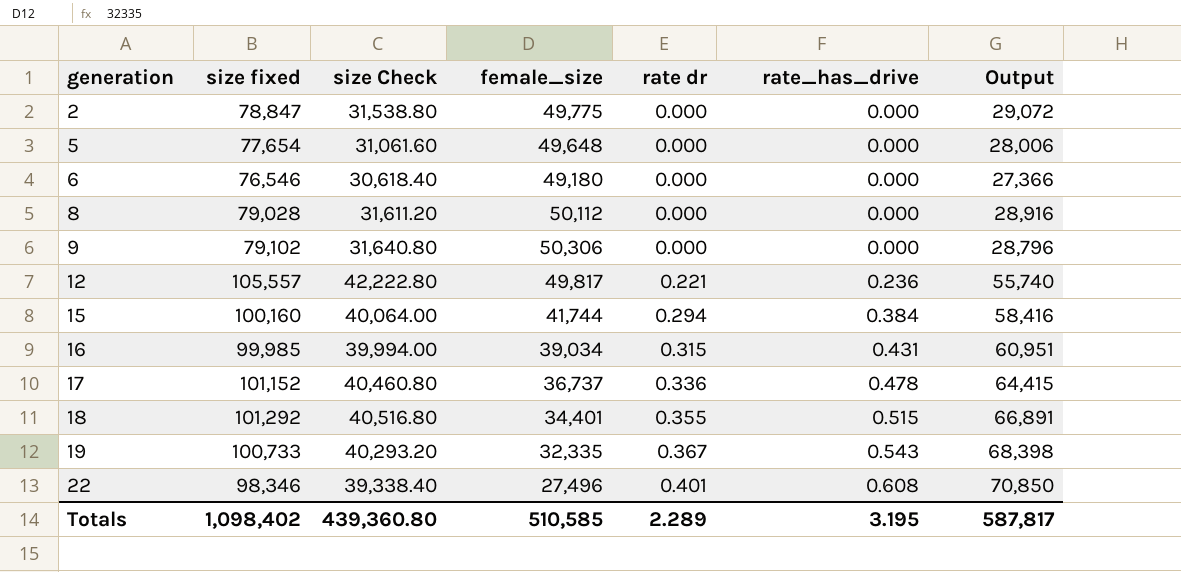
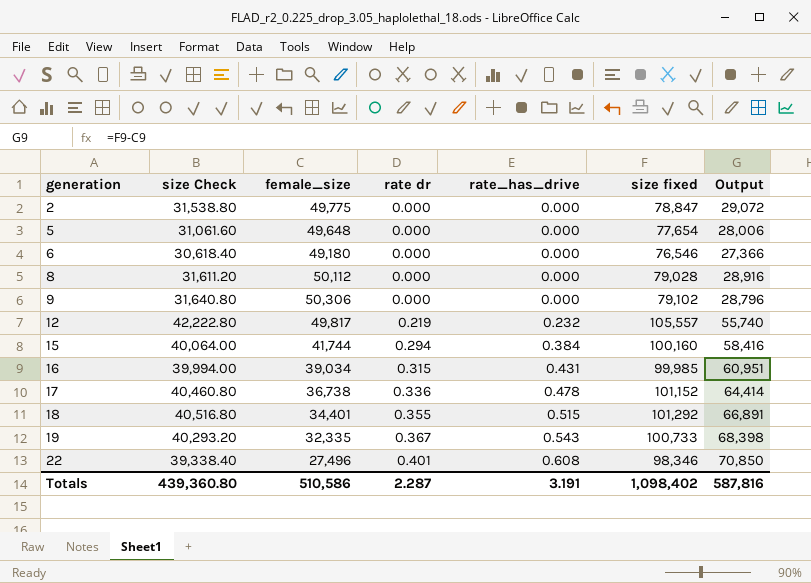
column size fixed | position: 2 -> 6
12 | rate dr: 0.221 -> 0.219
12 | rate_has_drive: 0.236 -> 0.232
17 | female_size: 36,737 -> 36,738
17 | Output: 64,415 -> 64,414
Totals | female_size: 510,585 -> 510,586
Totals | rate dr: 2.289 -> 2.287
Totals | rate_has_drive: 3.195 -> 3.191
Totals | Output: 587,817 -> 587,816

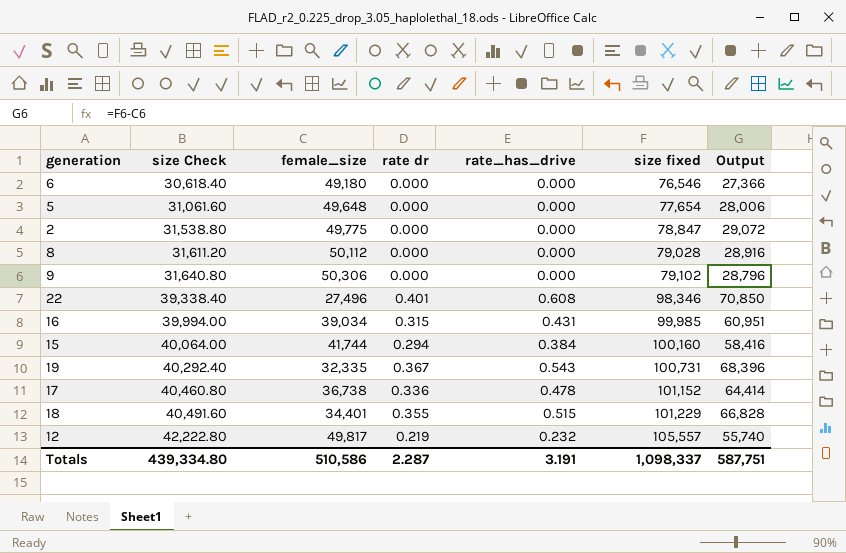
row order: generation ascending -> size Check ascending
19 | size Check: 40,293.20 -> 40,292.40
19 | size fixed: 100,733 -> 100,731
19 | Output: 68,398 -> 68,396
18 | size Check: 40,516.80 -> 40,491.60
18 | size fixed: 101,292 -> 101,229
18 | Output: 66,891 -> 66,828
Totals | size Check: 439,360.80 -> 439,334.80
Totals | size fixed: 1,098,402 -> 1,098,337
Totals | Output: 587,816 -> 587,751

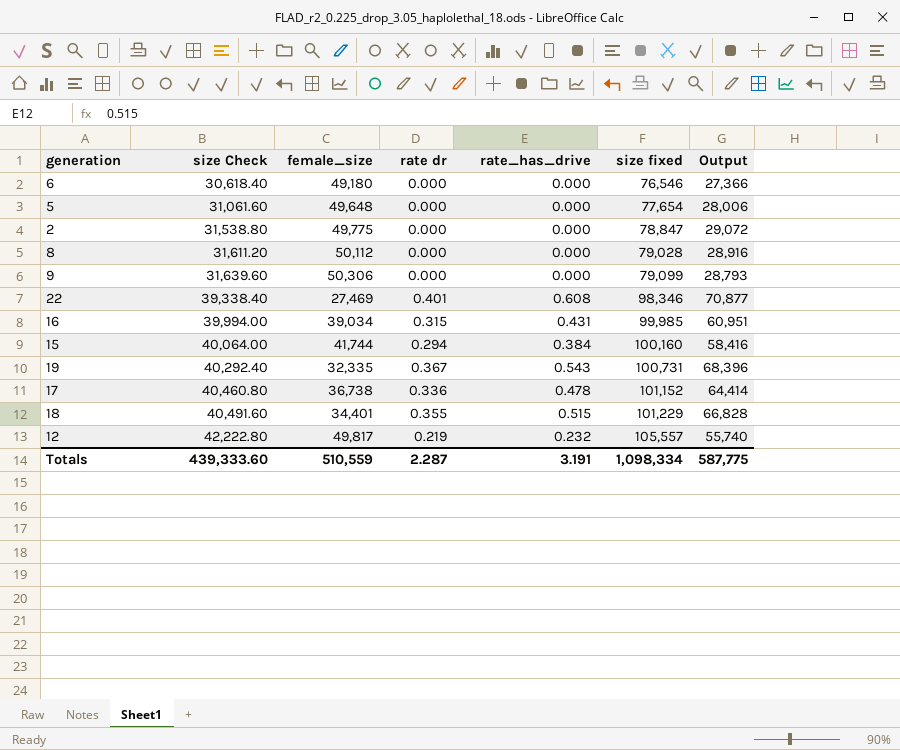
9 | size Check: 31,640.80 -> 31,639.60
9 | size fixed: 79,102 -> 79,099
9 | Output: 28,796 -> 28,793
22 | female_size: 27,496 -> 27,469
22 | Output: 70,850 -> 70,877
Totals | size Check: 439,334.80 -> 439,333.60
Totals | female_size: 510,586 -> 510,559
Totals | size fixed: 1,098,337 -> 1,098,334
Totals | Output: 587,751 -> 587,775

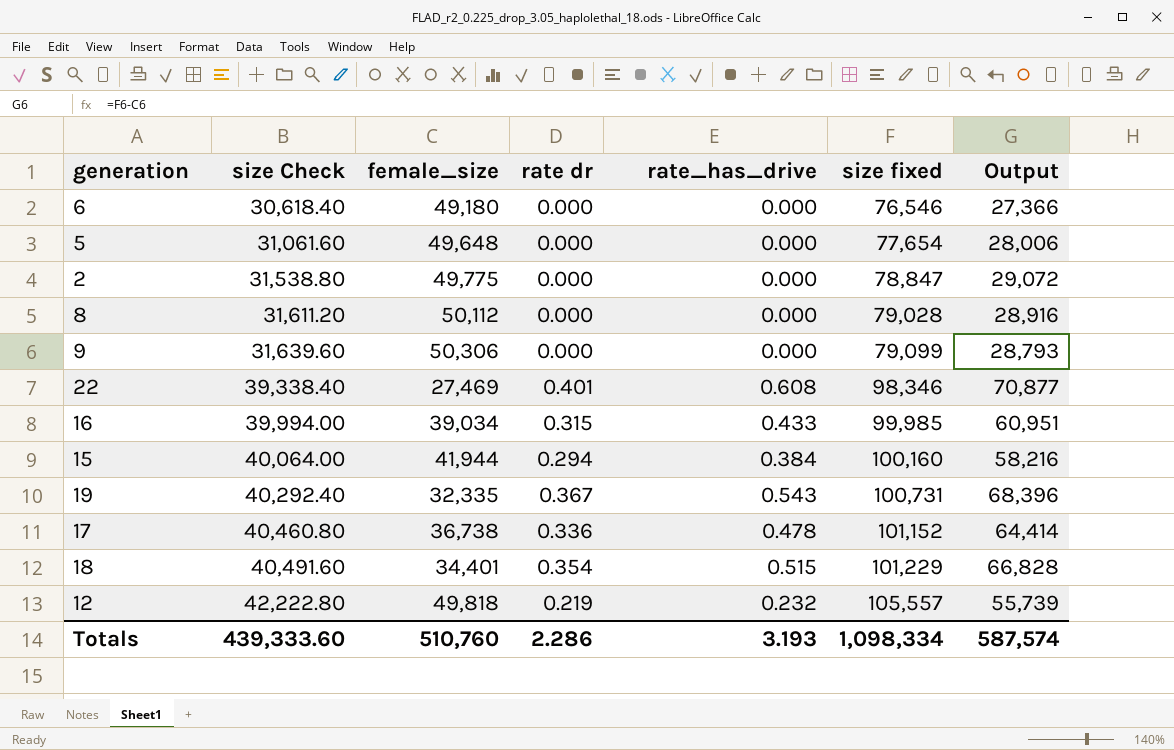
16 | rate_has_drive: 0.431 -> 0.433
15 | female_size: 41,744 -> 41,944
15 | Output: 58,416 -> 58,216
18 | rate dr: 0.355 -> 0.354
12 | female_size: 49,817 -> 49,818
12 | Output: 55,740 -> 55,739
Totals | female_size: 510,559 -> 510,760
Totals | rate dr: 2.287 -> 2.286
Totals | rate_has_drive: 3.191 -> 3.193
Totals | Output: 587,775 -> 587,574

